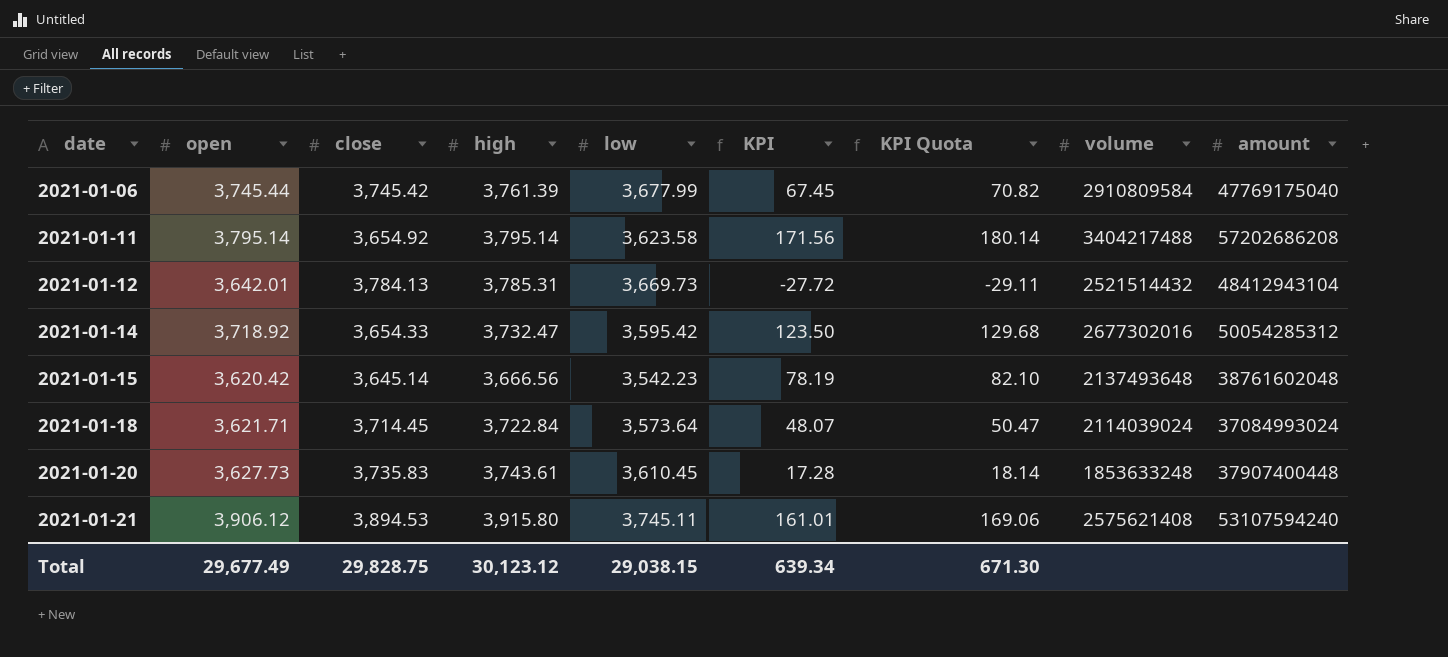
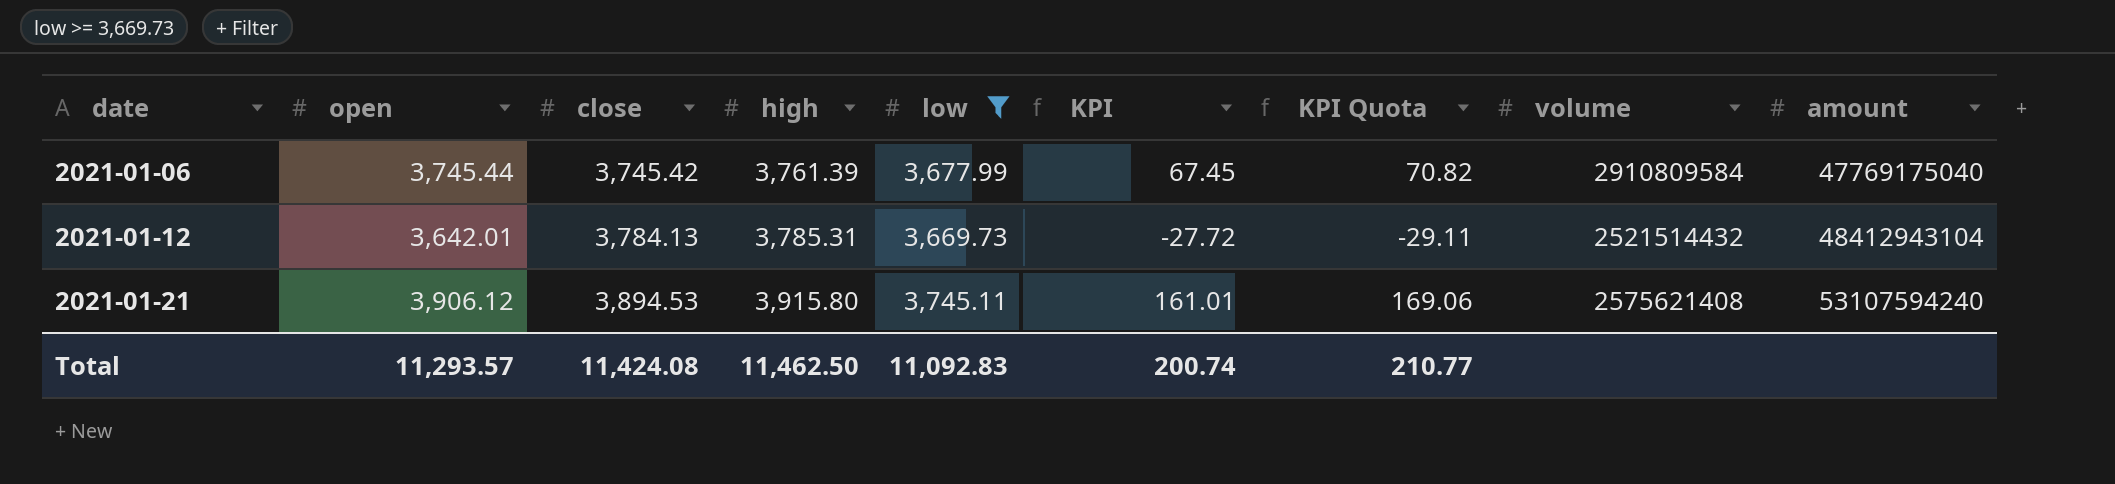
filter: none -> low >= 3,669.73
Total | open: 29,677.49 -> 11,293.57
Total | close: 29,828.75 -> 11,424.08
Total | high: 30,123.12 -> 11,462.50
Total | low: 29,038.15 -> 11,092.83
Total | KPI: 639.34 -> 200.74
Total | KPI Quota: 671.30 -> 210.77

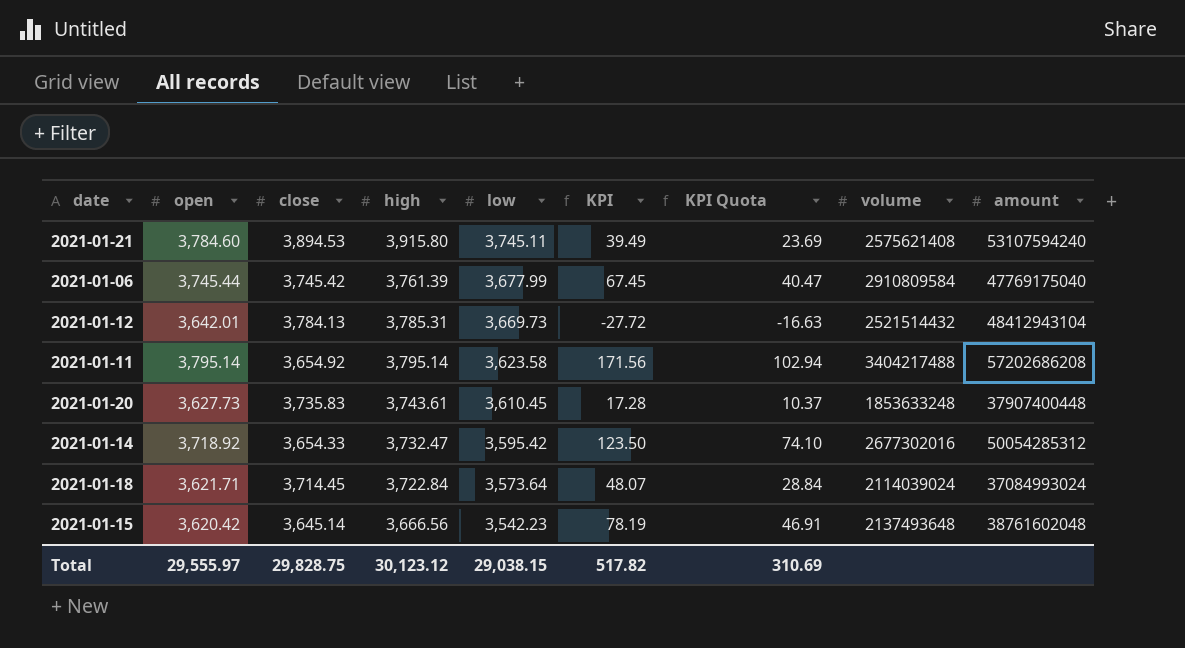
filter: low >= 3,669.73 -> none
row order: date ascending -> low descending
column KPI Quota | formula: [KPI] * 1.05 -> [KPI] * 0.6
2021-01-21 | open: 3,906.12 -> 3,784.60
2021-01-21 | KPI: 161.01 -> 39.49
Total | open: 11,293.57 -> 29,555.97
Total | close: 11,424.08 -> 29,828.75
Total | high: 11,462.50 -> 30,123.12
Total | low: 11,092.83 -> 29,038.15
Total | KPI: 200.74 -> 517.82
Total | KPI Quota: 210.77 -> 310.69

